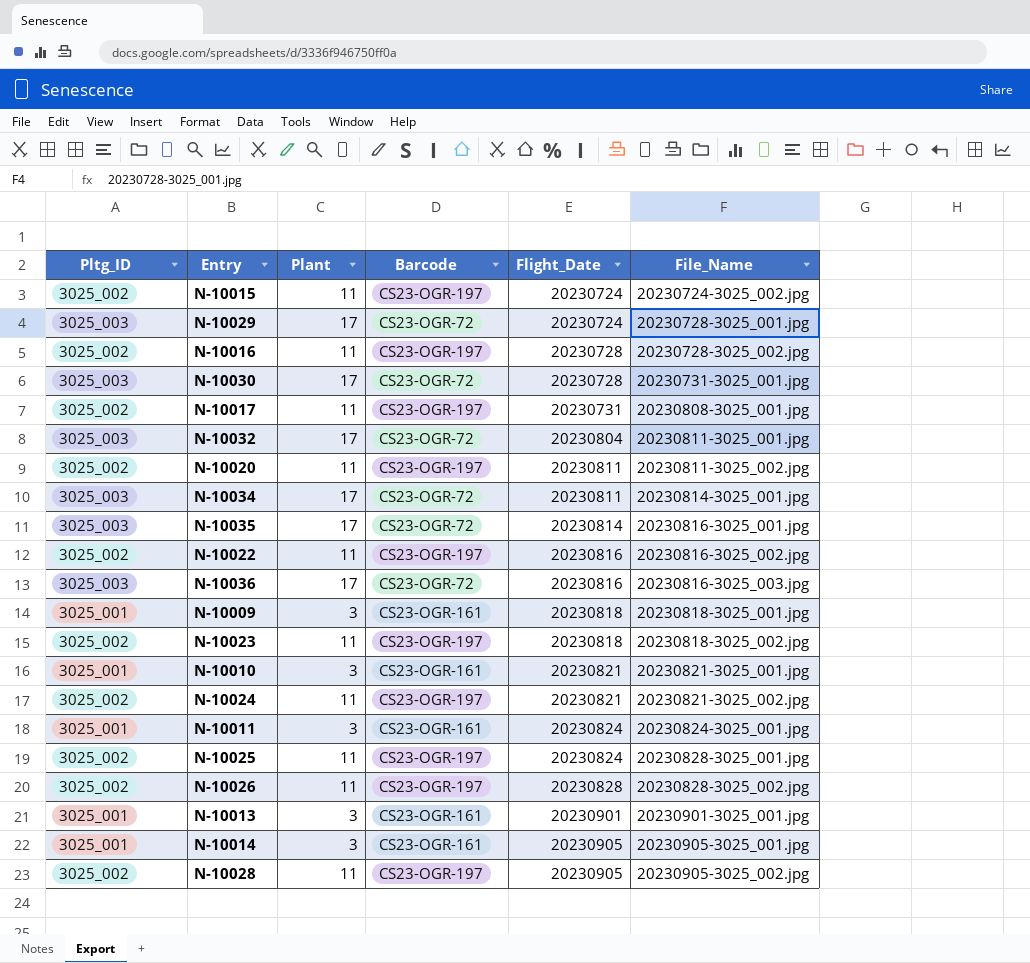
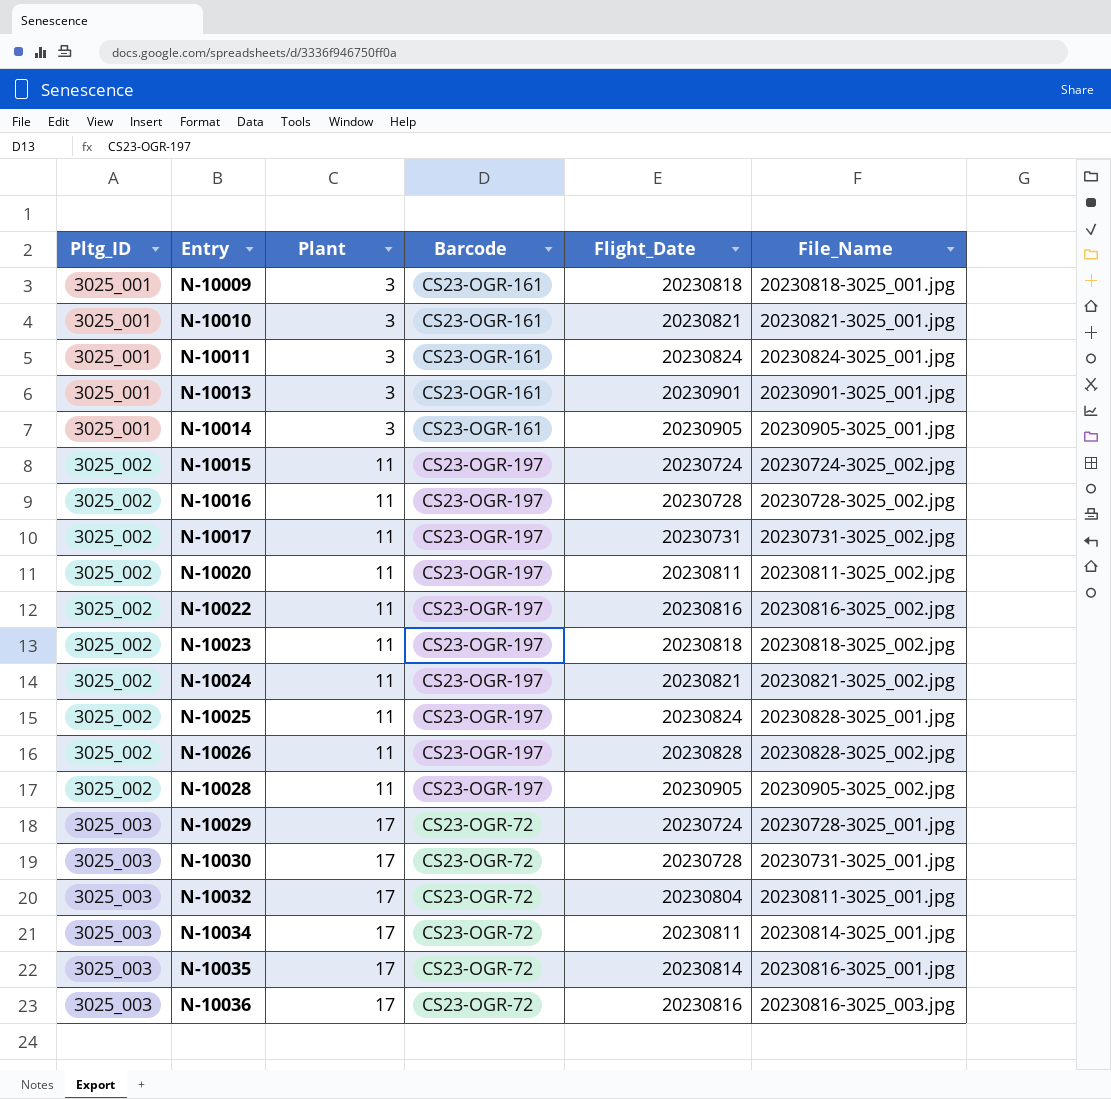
row order: Flight_Date ascending -> Pltg_ID ascending
N-10017 | File_Name: 20230808-3025_001.jpg -> 20230731-3025_002.jpg

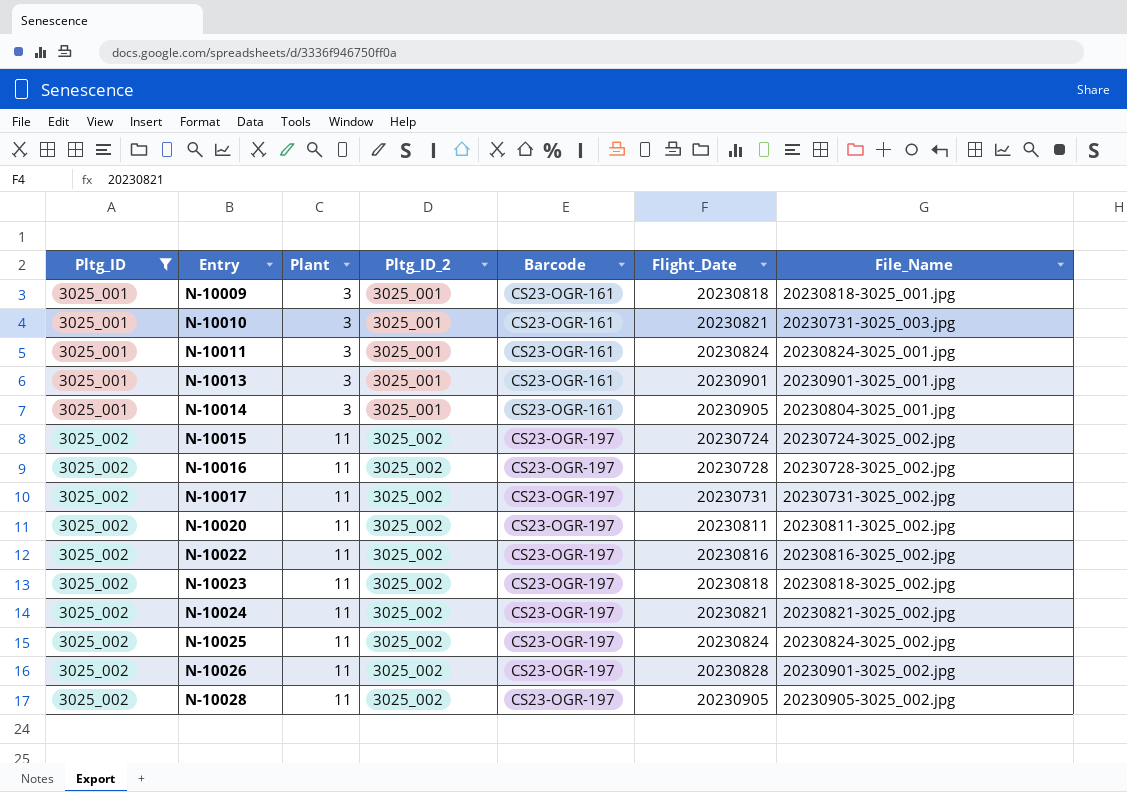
filter: none -> Pltg_ID != 3025_003
column Pltg_ID_2 | position: none -> 4
N-10010 | File_Name: 20230821-3025_001.jpg -> 20230731-3025_003.jpg
N-10014 | File_Name: 20230905-3025_001.jpg -> 20230804-3025_001.jpg
N-10025 | File_Name: 20230828-3025_001.jpg -> 20230824-3025_002.jpg
N-10026 | File_Name: 20230828-3025_002.jpg -> 20230901-3025_002.jpg

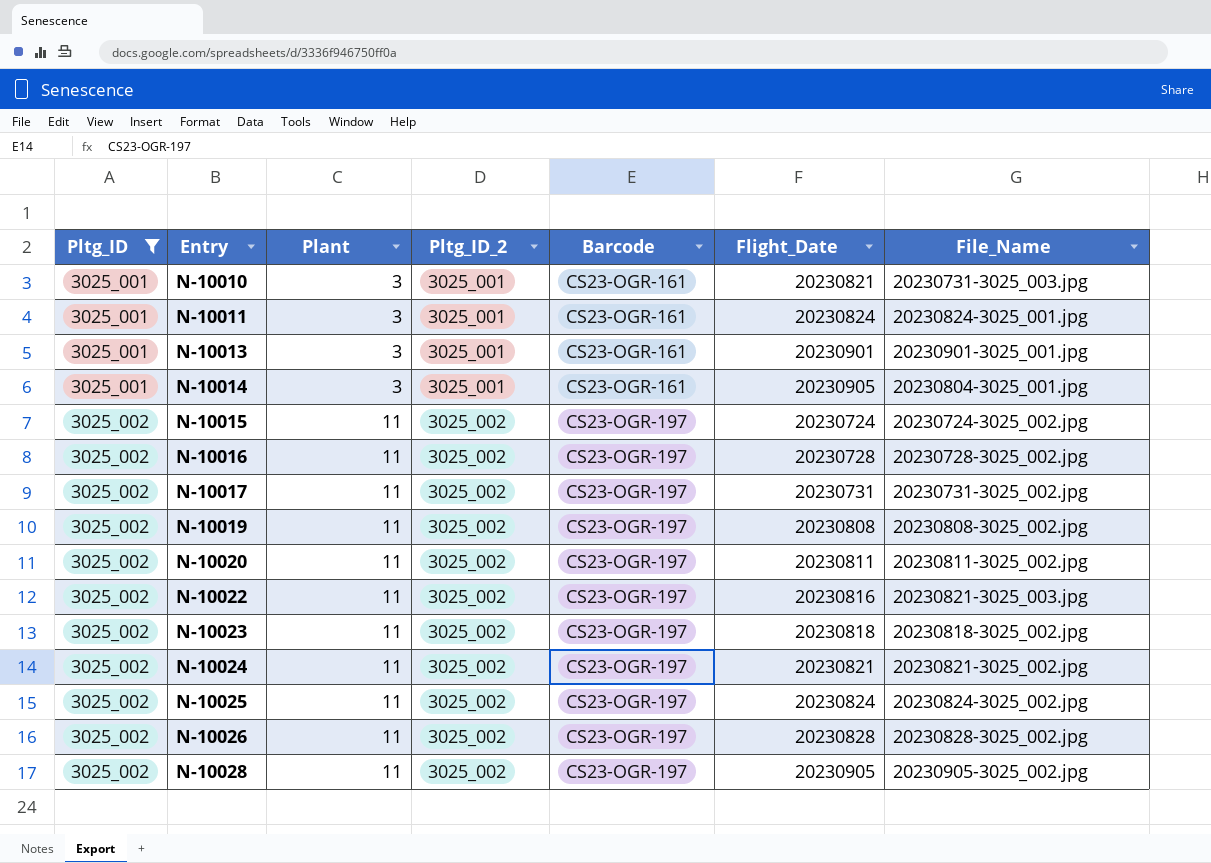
row N-10009: 3025_001 | 3 | 3025_001 | CS23-OGR-161 | 20230818 | 20230818-3025_001.jpg -> none
row N-10019: none -> 3025_002 | 11 | 3025_002 | CS23-OGR-197 | 20230808 | 20230808-3025_002.jpg
N-10022 | File_Name: 20230816-3025_002.jpg -> 20230821-3025_003.jpg
N-10026 | File_Name: 20230901-3025_002.jpg -> 20230828-3025_002.jpg

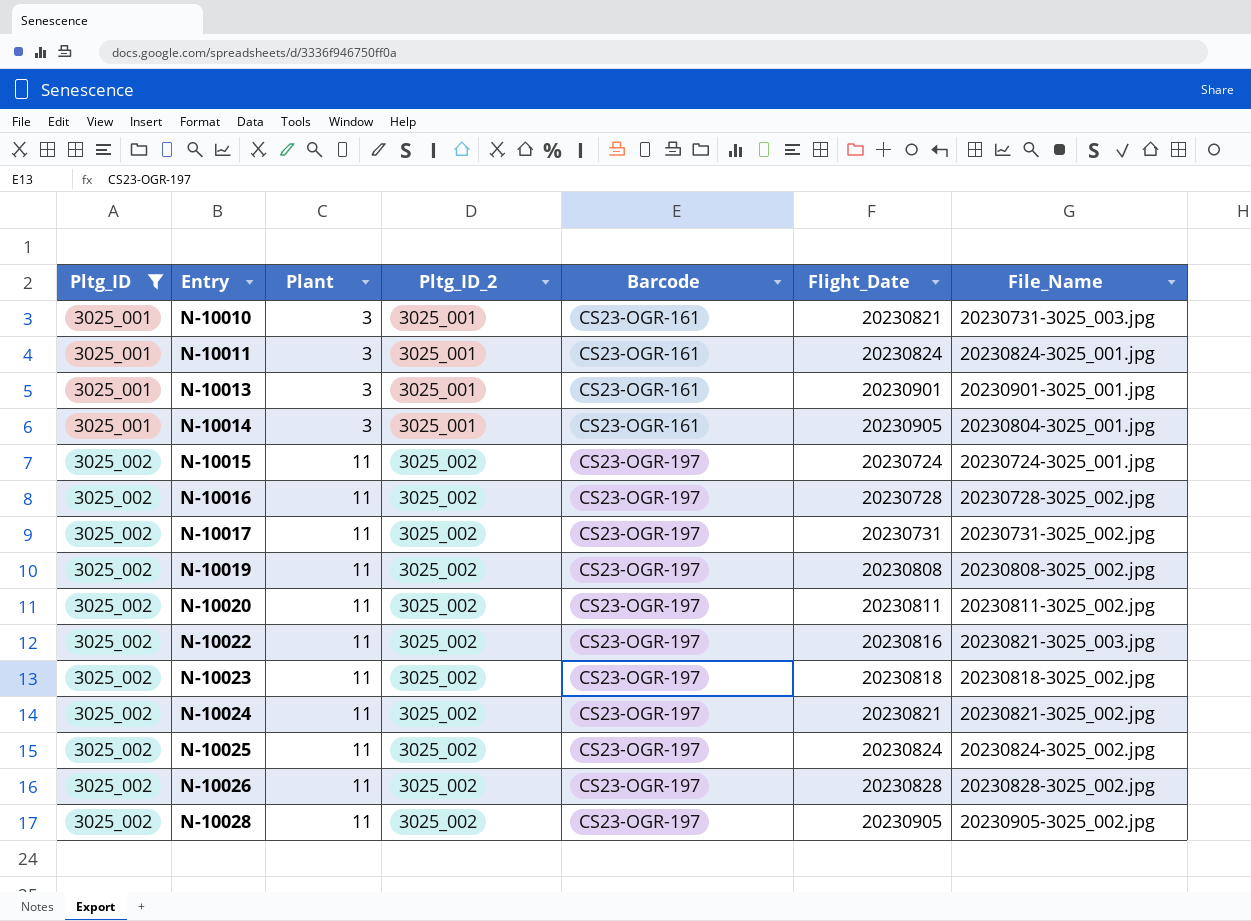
N-10015 | File_Name: 20230724-3025_002.jpg -> 20230724-3025_001.jpg

